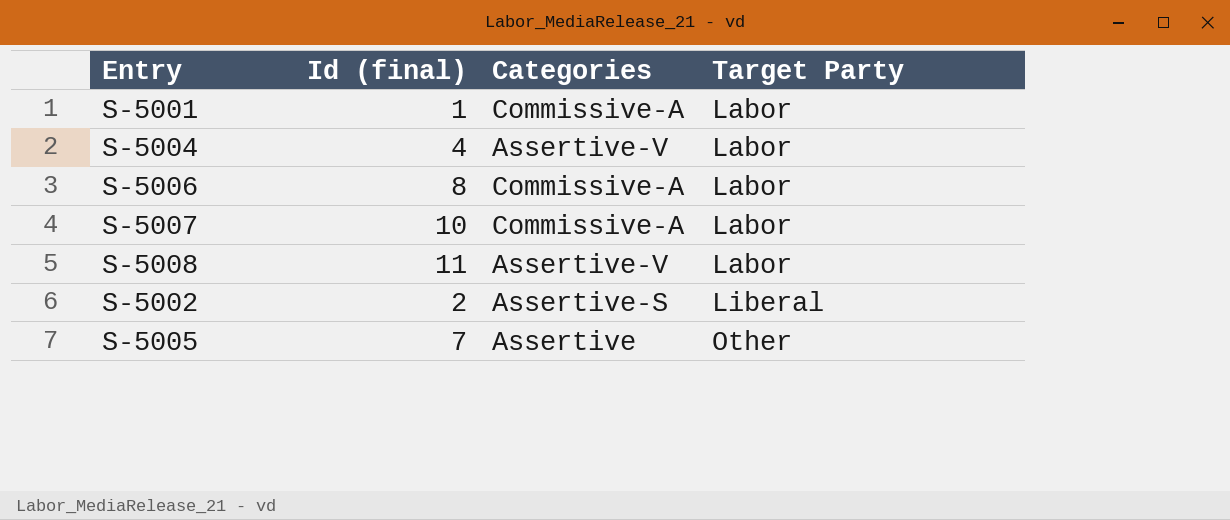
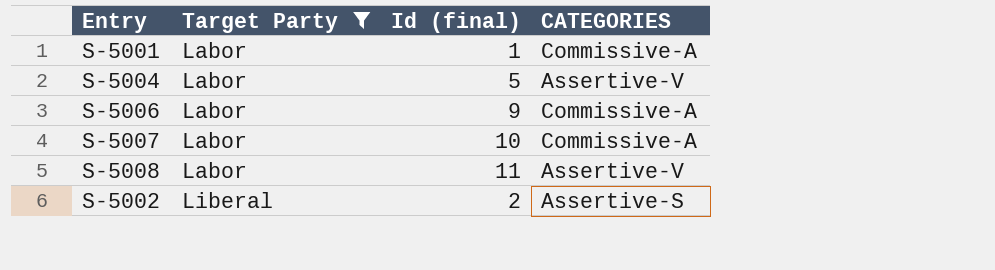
filter: none -> Target Party != Other
column Target Party | position: 4 -> 2
column name: Categories -> CATEGORIES
S-5004 | Id (final): 4 -> 5
S-5006 | Id (final): 8 -> 9

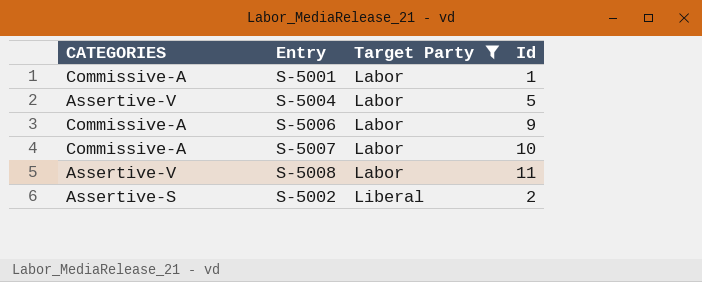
column CATEGORIES | position: 4 -> 1
column name: Id (final) -> Id

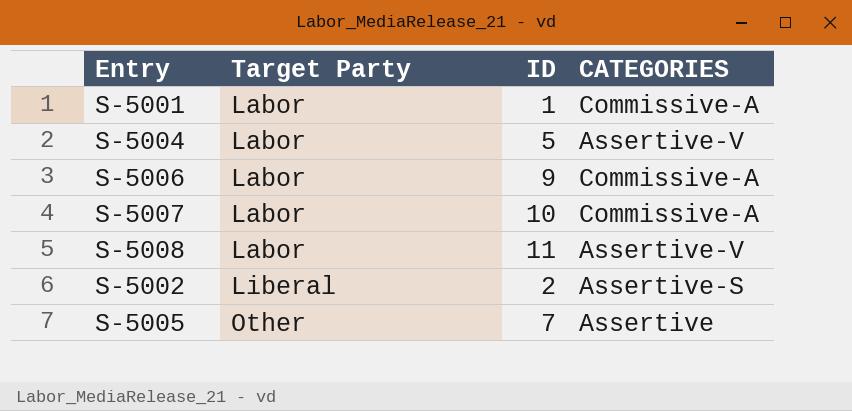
filter: Target Party != Other -> none
column name: Id -> ID
column CATEGORIES | position: 1 -> 4

